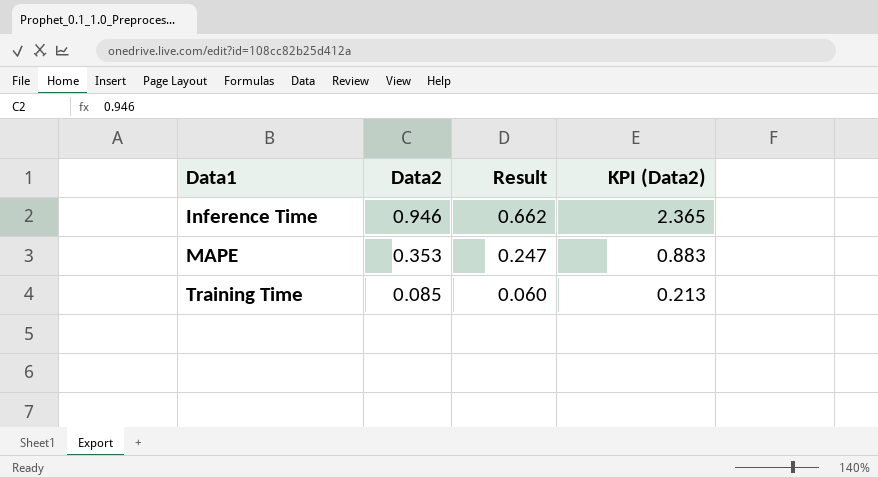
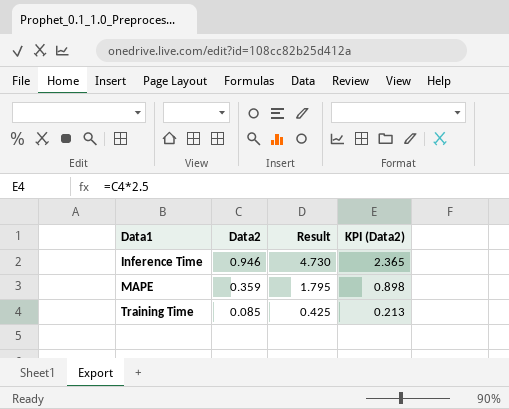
column Result | formula: [Data2] * 0.7 -> [Data2] * 5
MAPE | Data2: 0.353 -> 0.359
MAPE | KPI (Data2): 0.883 -> 0.898

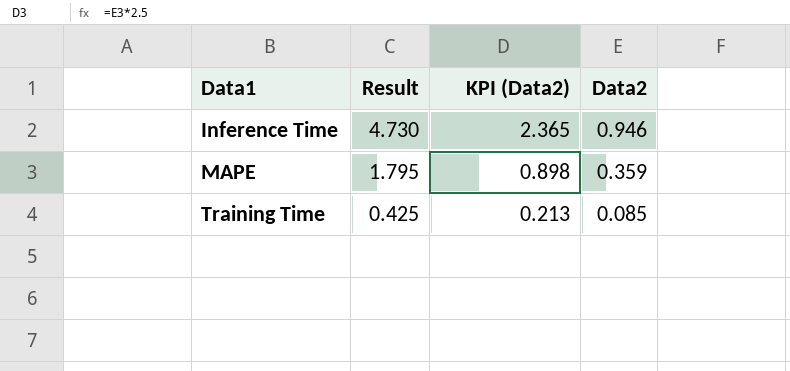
column Data2 | position: 2 -> 4

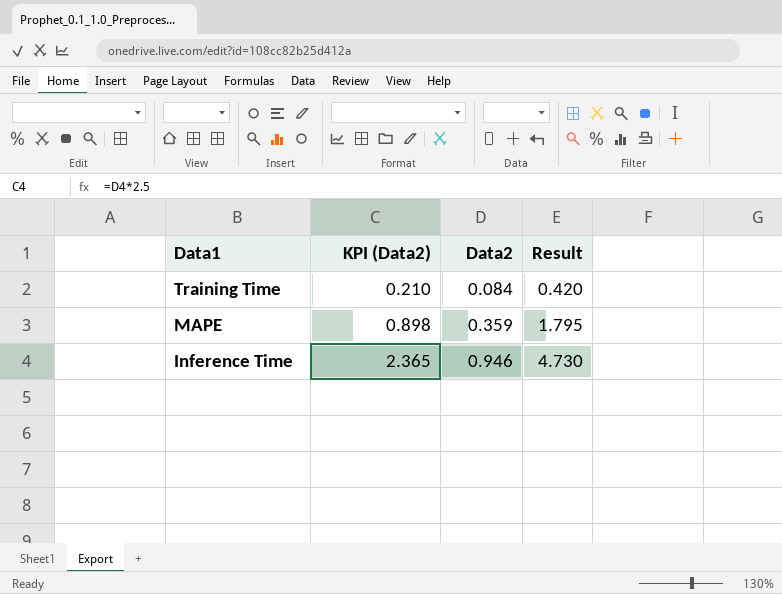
row order: Data1 ascending -> Data1 descending
column Result | position: 2 -> 4
Training Time | KPI (Data2): 0.213 -> 0.210
Training Time | Data2: 0.085 -> 0.084
Training Time | Result: 0.425 -> 0.420

